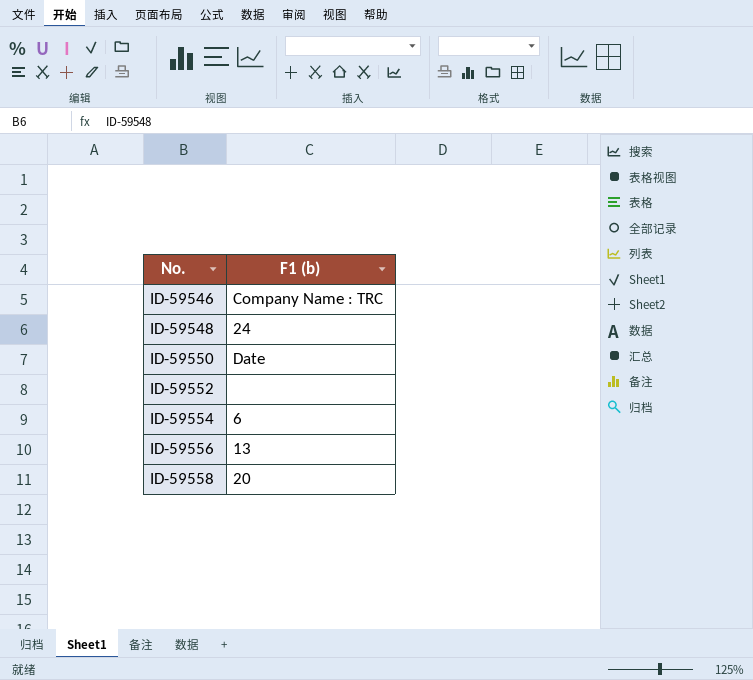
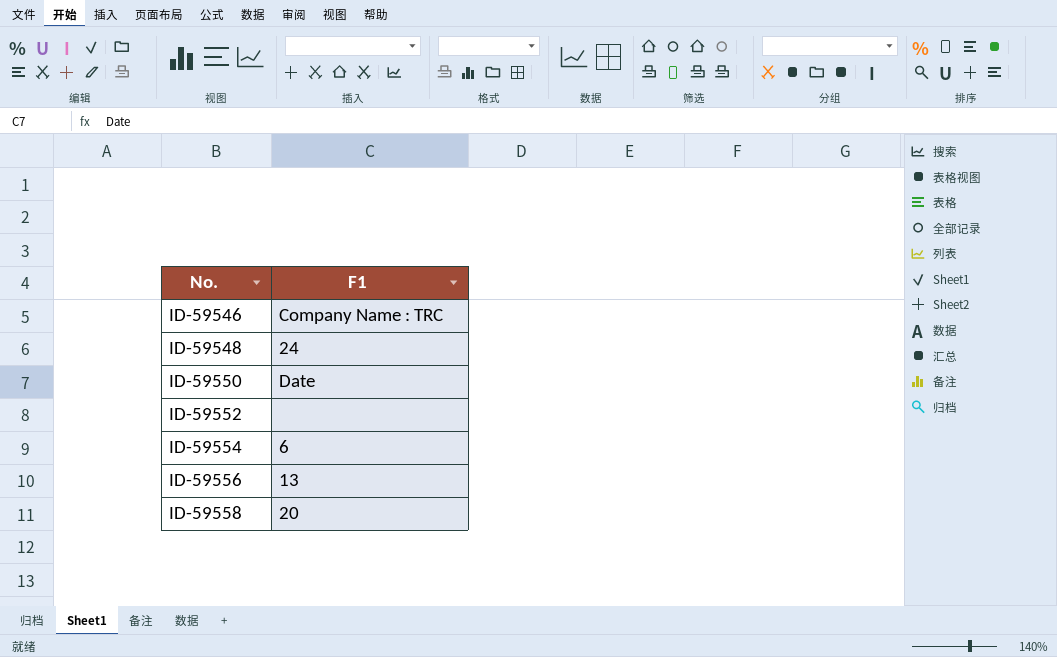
column name: F1 (b) -> F1

